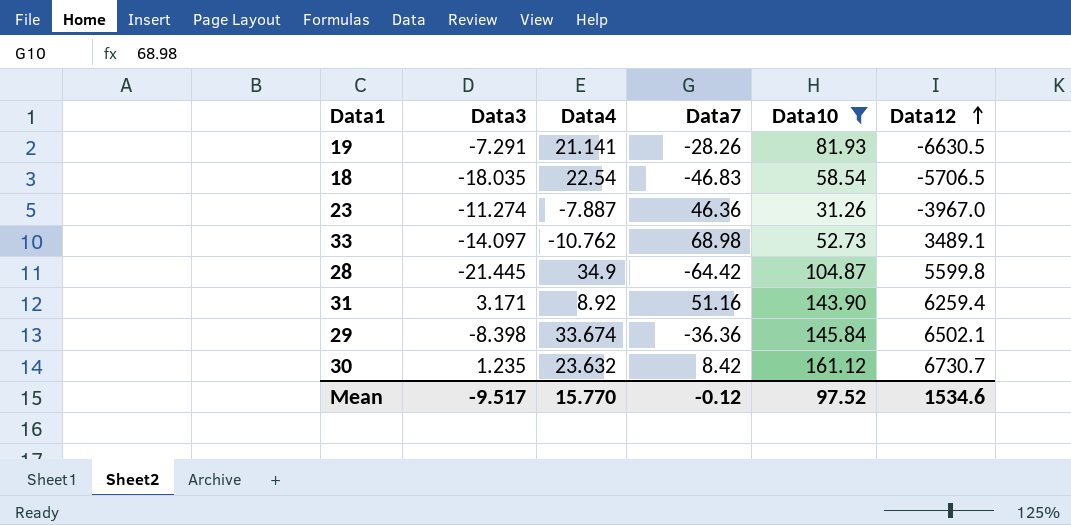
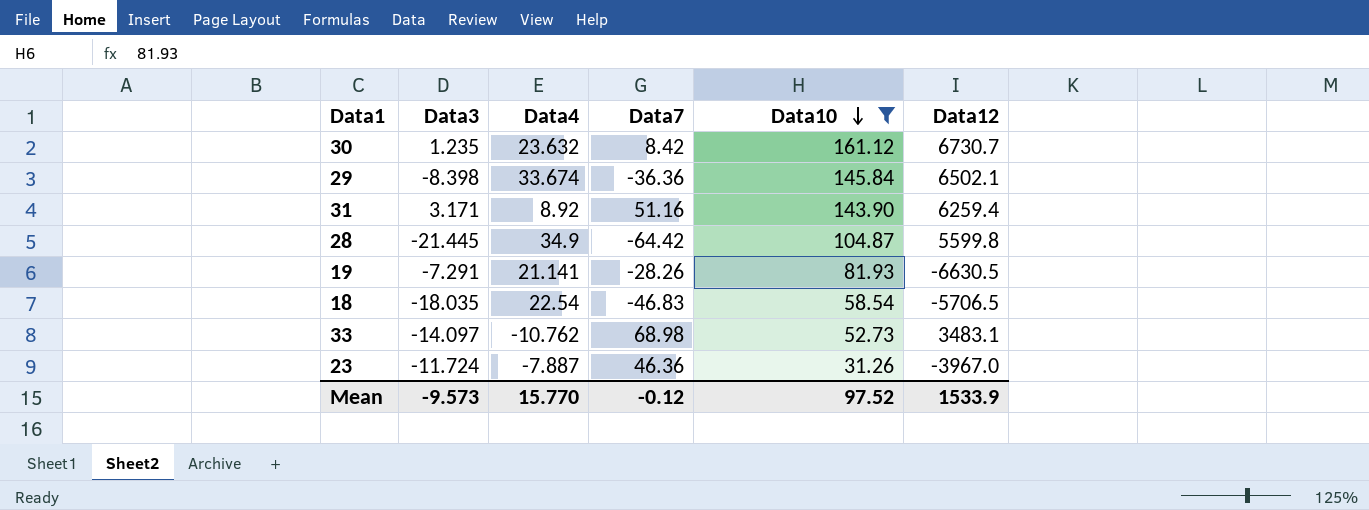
row order: Data12 ascending -> Data10 descending
33 | Data12: 3489.1 -> 3483.1
23 | Data3: -11.274 -> -11.724
Mean | Data3: -9.517 -> -9.573
Mean | Data12: 1534.6 -> 1533.9

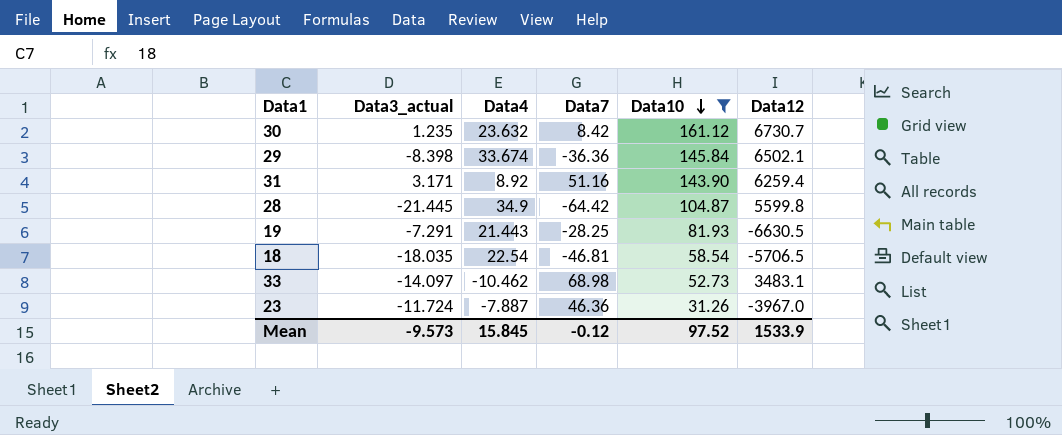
column name: Data3 -> Data3_actual
19 | Data4: 21.141 -> 21.443
19 | Data7: -28.26 -> -28.25
18 | Data7: -46.83 -> -46.81
33 | Data4: -10.762 -> -10.462
Mean | Data4: 15.770 -> 15.845

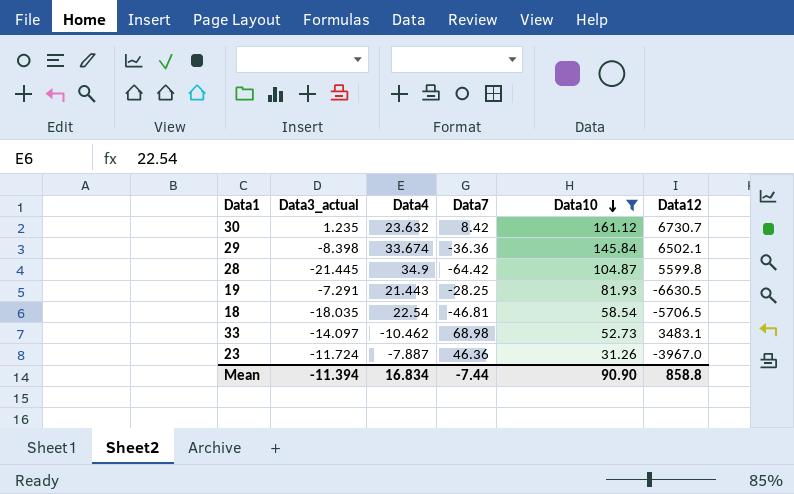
row 31: 3.171 | 8.92 | 51.16 | 143.90 | 6259.4 -> none
Mean | Data3_actual: -9.573 -> -11.394
Mean | Data4: 15.845 -> 16.834
Mean | Data7: -0.12 -> -7.44
Mean | Data10: 97.52 -> 90.90
Mean | Data12: 1533.9 -> 858.8

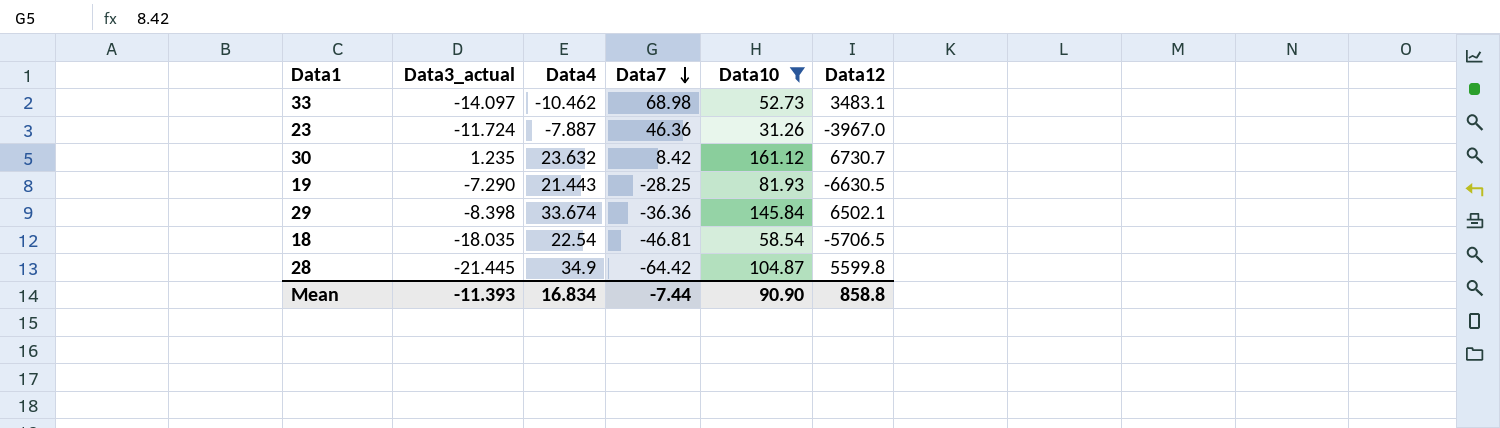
row order: Data10 descending -> Data7 descending
19 | Data3_actual: -7.291 -> -7.290
Mean | Data3_actual: -11.394 -> -11.393

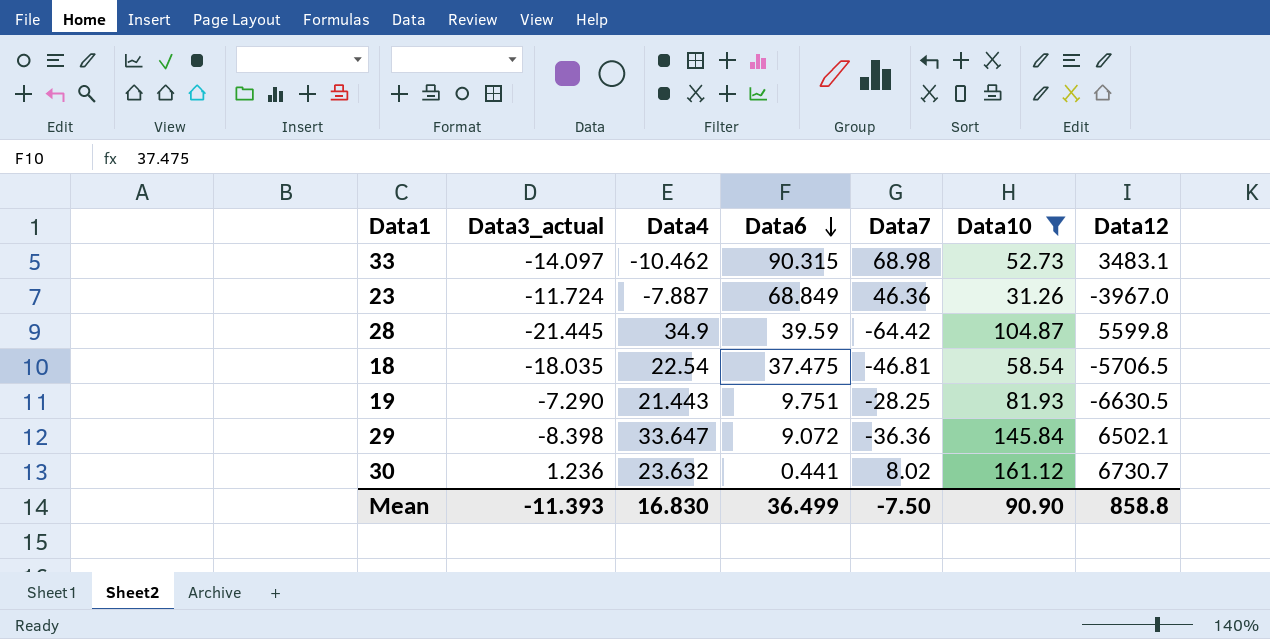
row order: Data7 descending -> Data6 descending
column Data6 | position: none -> 4
29 | Data4: 33.674 -> 33.647
30 | Data3_actual: 1.235 -> 1.236
30 | Data7: 8.42 -> 8.02
Mean | Data4: 16.834 -> 16.830
Mean | Data7: -7.44 -> -7.50

